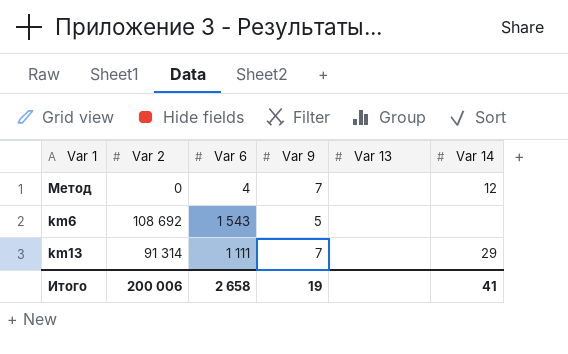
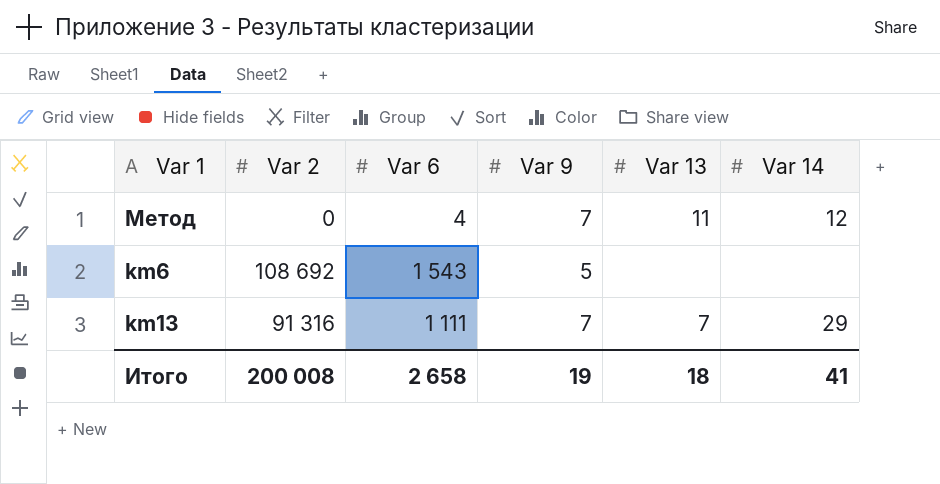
Метод | Var 13: none -> 11
km13 | Var 2: 91 314 -> 91 316
km13 | Var 13: none -> 7
Итого | Var 2: 200 006 -> 200 008
Итого | Var 13: none -> 18

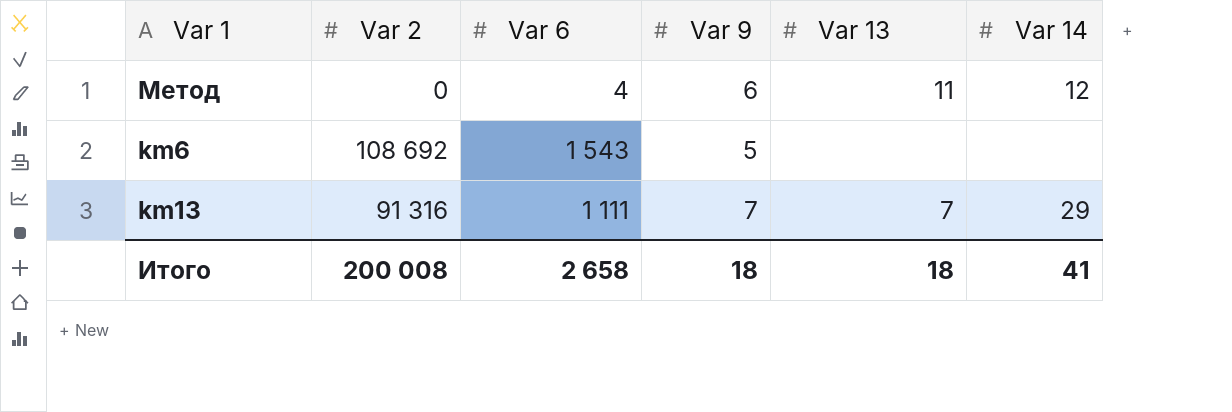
Метод | Var 9: 7 -> 6
Итого | Var 9: 19 -> 18

